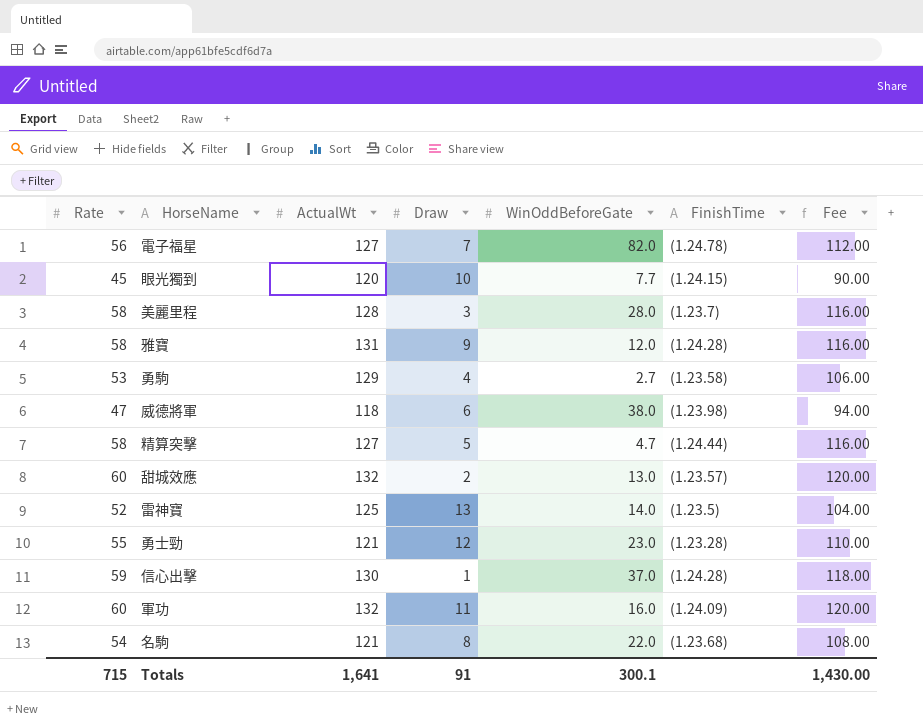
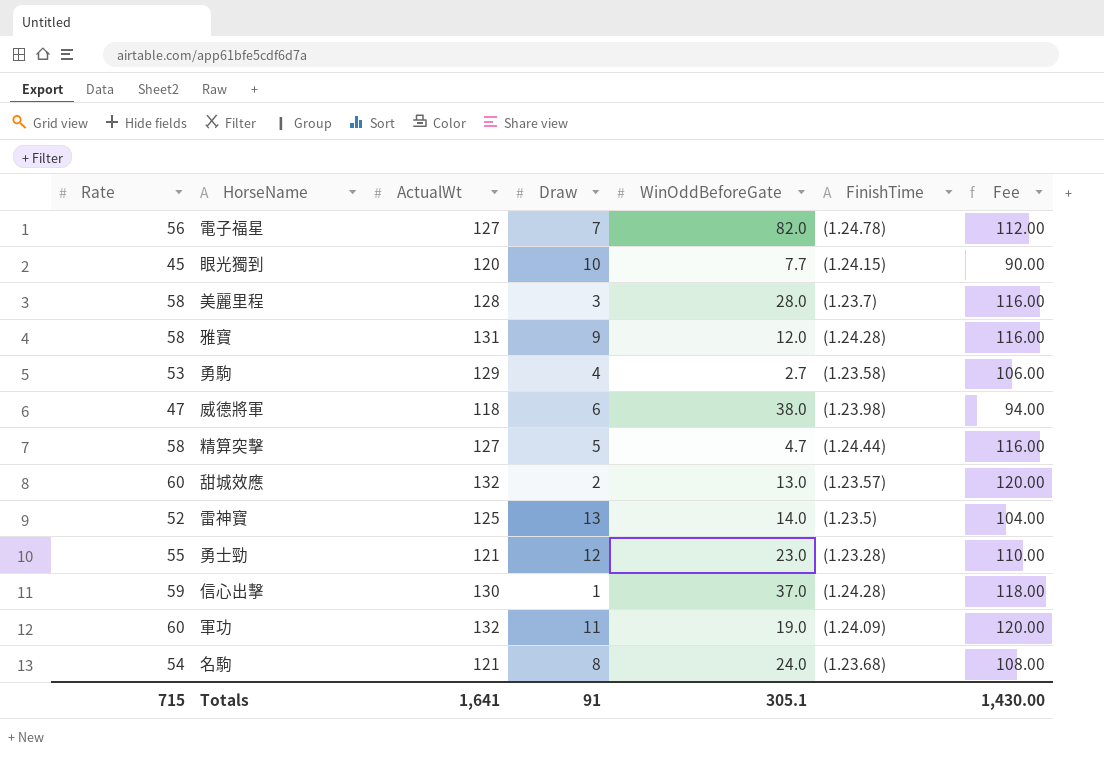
軍功 | WinOddBeforeGate: 16.0 -> 19.0
名駒 | WinOddBeforeGate: 22.0 -> 24.0
Totals | WinOddBeforeGate: 300.1 -> 305.1

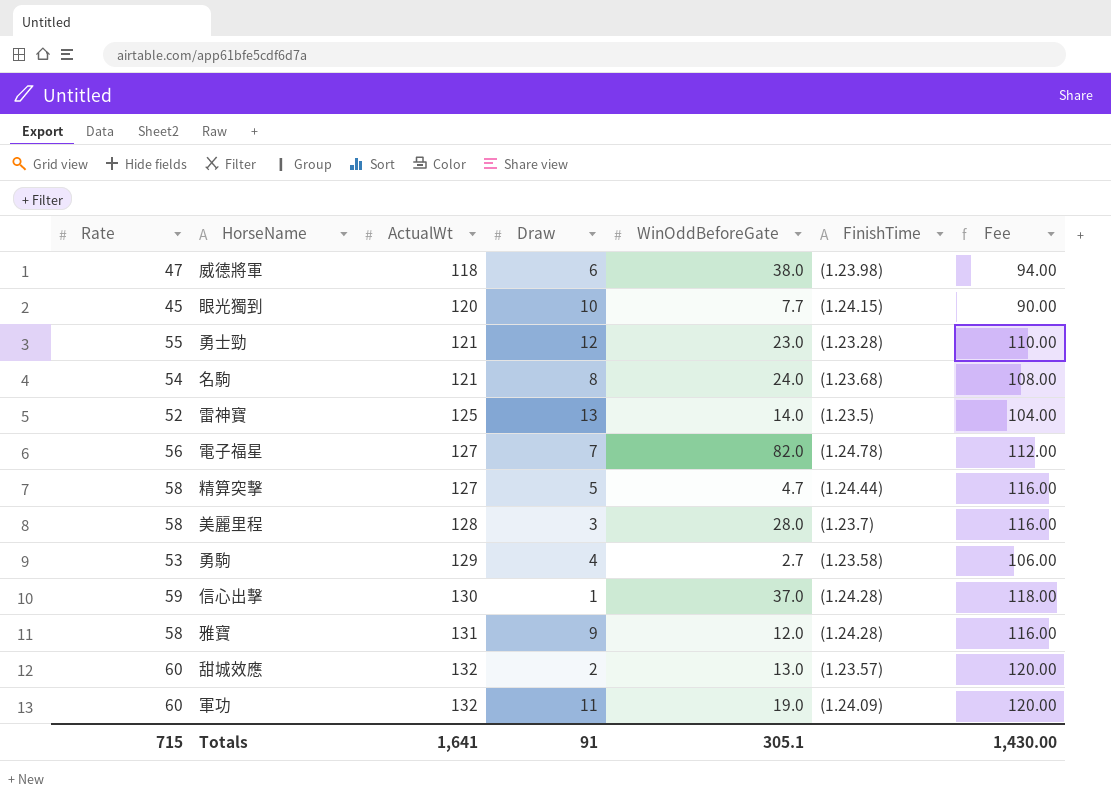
row order: none -> ActualWt ascending

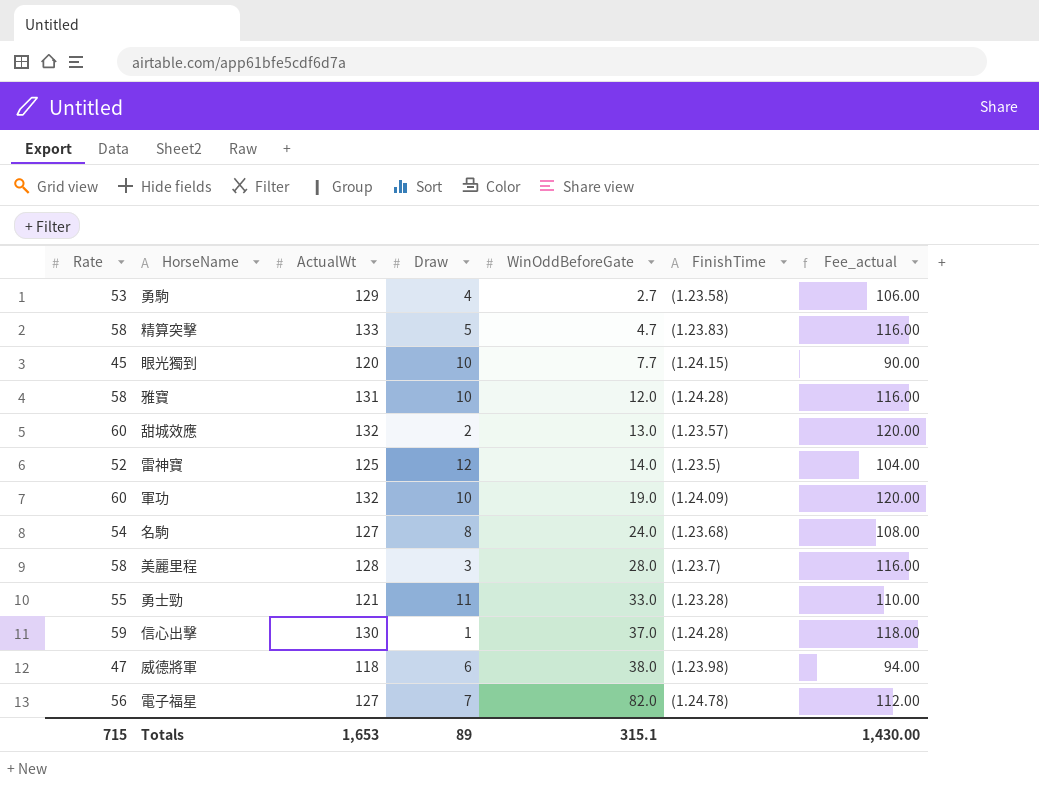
row order: ActualWt ascending -> WinOddBeforeGate ascending
column name: Fee -> Fee_actual
精算突擊 | ActualWt: 127 -> 133
精算突擊 | FinishTime: (1.24.44) -> (1.23.83)
雅寶 | Draw: 9 -> 10
雷神寶 | Draw: 13 -> 12
軍功 | Draw: 11 -> 10
名駒 | ActualWt: 121 -> 127
勇士勁 | Draw: 12 -> 11
勇士勁 | WinOddBeforeGate: 23.0 -> 33.0
Totals | ActualWt: 1,641 -> 1,653
Totals | Draw: 91 -> 89
Totals | WinOddBeforeGate: 305.1 -> 315.1

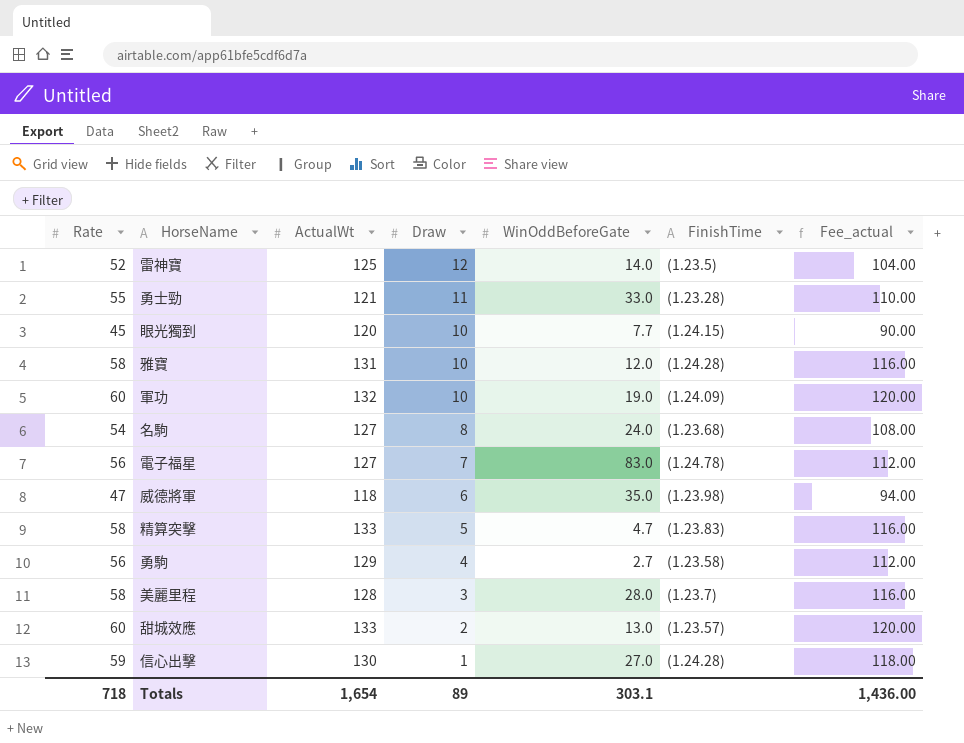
row order: WinOddBeforeGate ascending -> Draw descending
電子福星 | WinOddBeforeGate: 82.0 -> 83.0
威德將軍 | WinOddBeforeGate: 38.0 -> 35.0
勇駒 | Rate: 53 -> 56
勇駒 | Fee_actual: 106.00 -> 112.00
甜城效應 | ActualWt: 132 -> 133
信心出擊 | WinOddBeforeGate: 37.0 -> 27.0
Totals | Rate: 715 -> 718
Totals | ActualWt: 1,653 -> 1,654
Totals | WinOddBeforeGate: 315.1 -> 303.1
Totals | Fee_actual: 1,430.00 -> 1,436.00

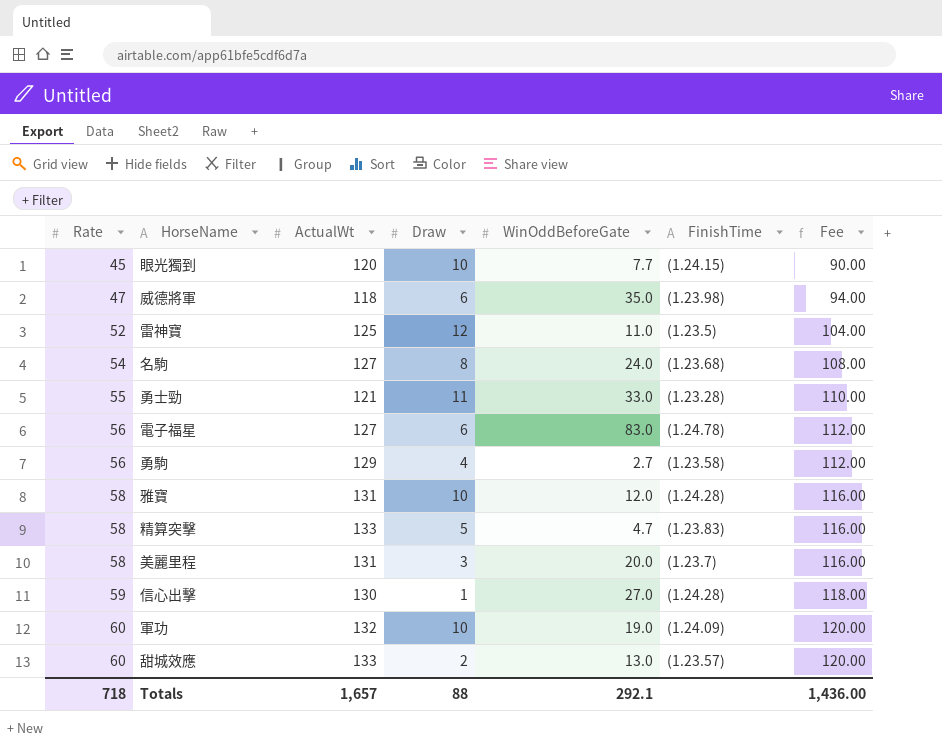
row order: Draw descending -> Rate ascending
column name: Fee_actual -> Fee
雷神寶 | WinOddBeforeGate: 14.0 -> 11.0
電子福星 | Draw: 7 -> 6
美麗里程 | ActualWt: 128 -> 131
美麗里程 | WinOddBeforeGate: 28.0 -> 20.0
Totals | ActualWt: 1,654 -> 1,657
Totals | Draw: 89 -> 88
Totals | WinOddBeforeGate: 303.1 -> 292.1

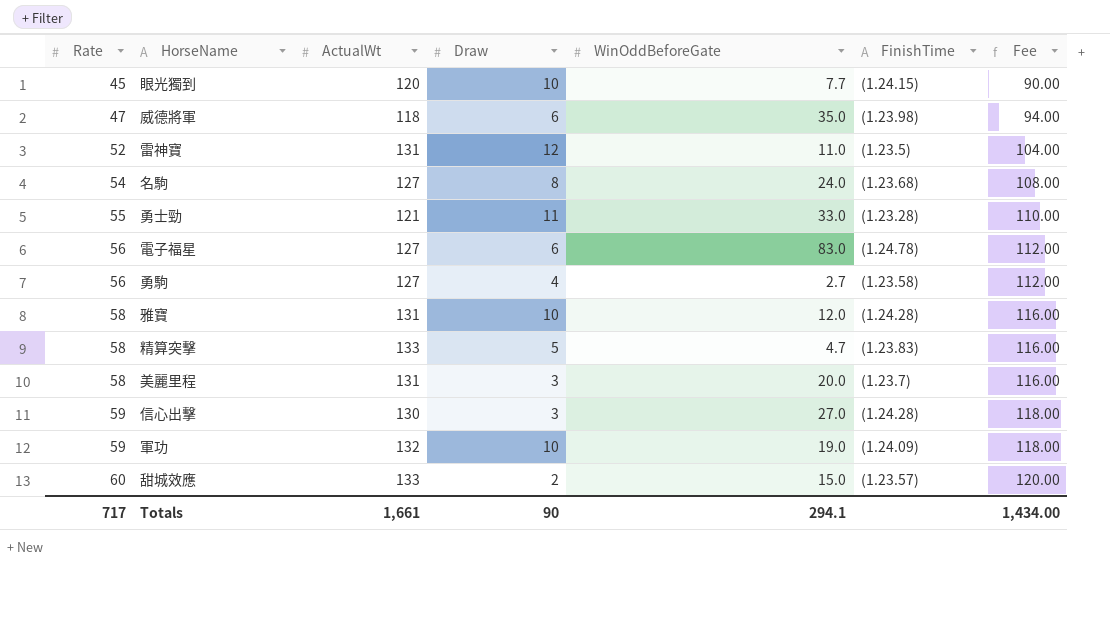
雷神寶 | ActualWt: 125 -> 131
勇駒 | ActualWt: 129 -> 127
信心出擊 | Draw: 1 -> 3
軍功 | Rate: 60 -> 59
軍功 | Fee: 120.00 -> 118.00
甜城效應 | WinOddBeforeGate: 13.0 -> 15.0
Totals | Rate: 718 -> 717
Totals | ActualWt: 1,657 -> 1,661
Totals | Draw: 88 -> 90
Totals | WinOddBeforeGate: 292.1 -> 294.1
Totals | Fee: 1,436.00 -> 1,434.00

